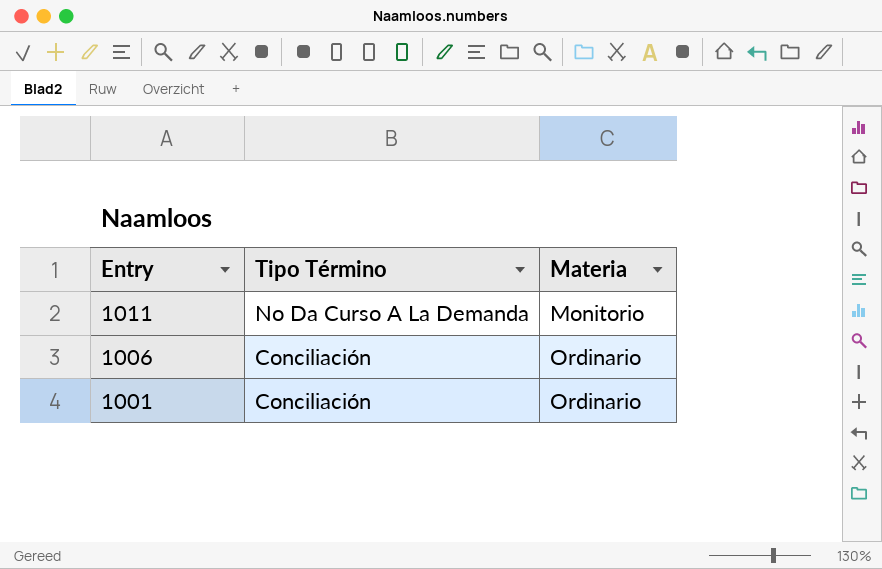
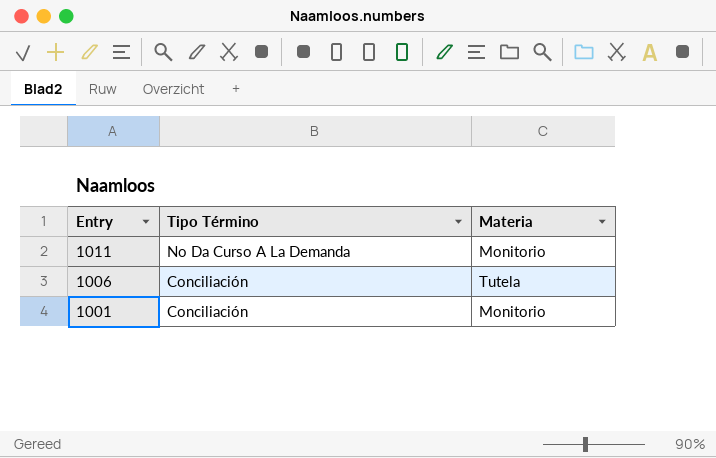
1006 | Materia: Ordinario -> Tutela
1001 | Materia: Ordinario -> Monitorio

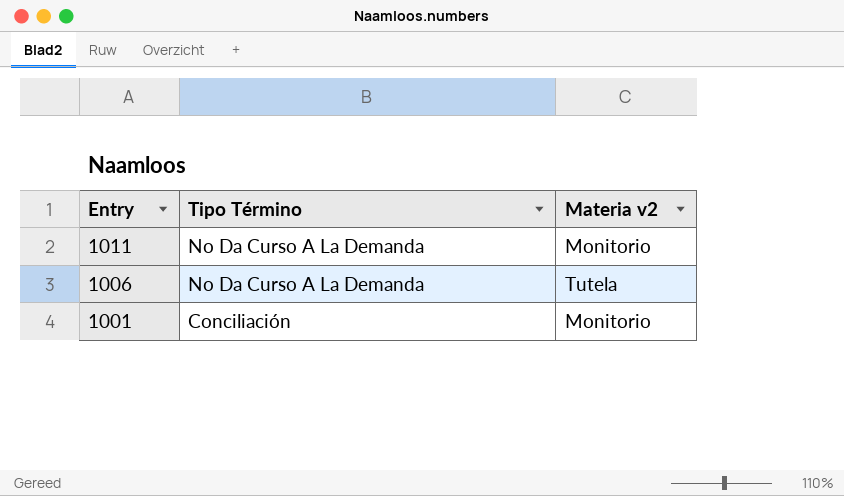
column name: Materia -> Materia v2
1006 | Tipo Término: Conciliación -> No Da Curso A La Demanda

